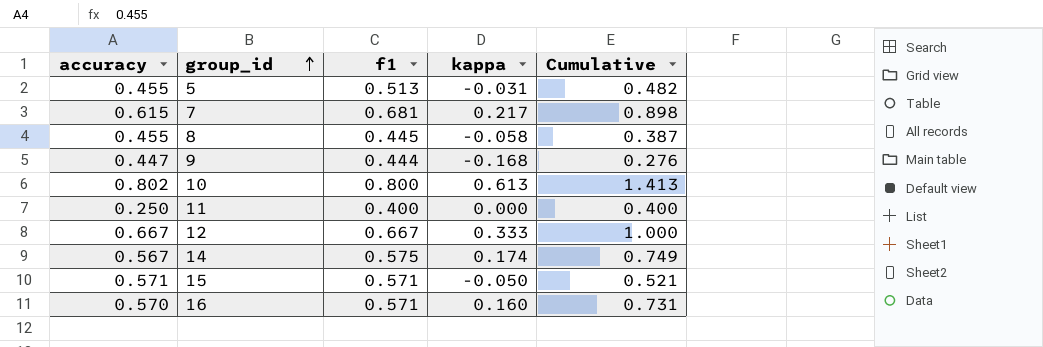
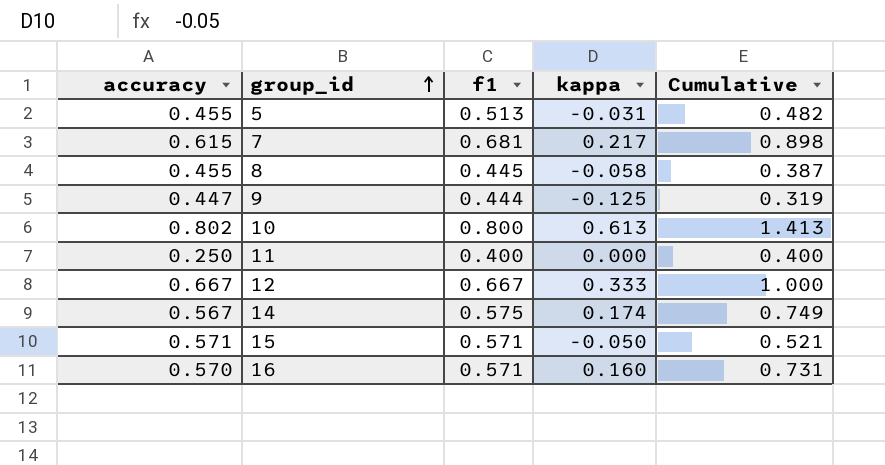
9 | kappa: -0.168 -> -0.125
9 | Cumulative: 0.276 -> 0.319

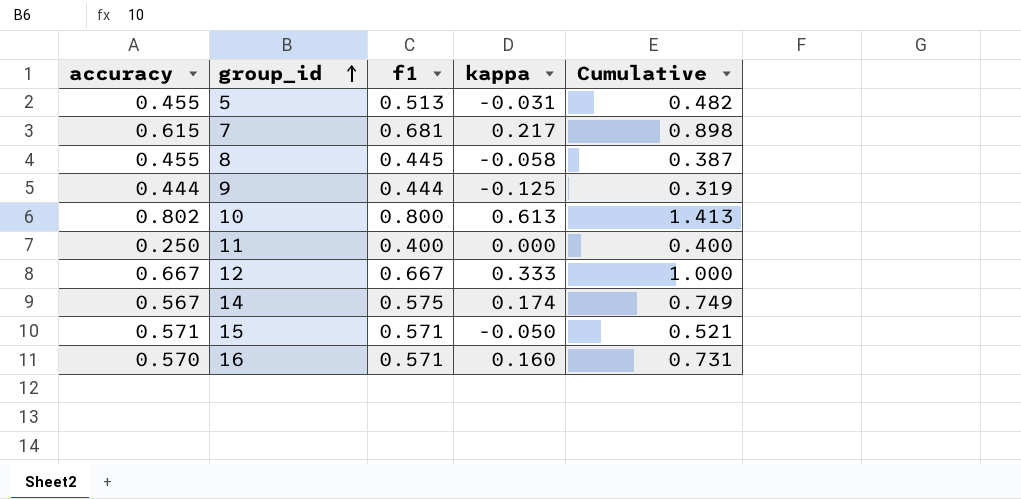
9 | accuracy: 0.447 -> 0.444

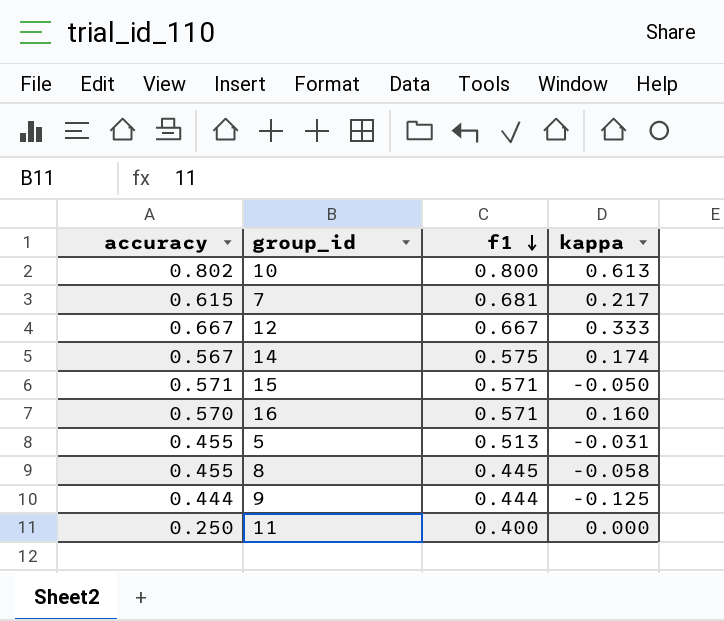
row order: group_id ascending -> f1 descending
column Cumulative | formula: [f1] + [kappa] -> none

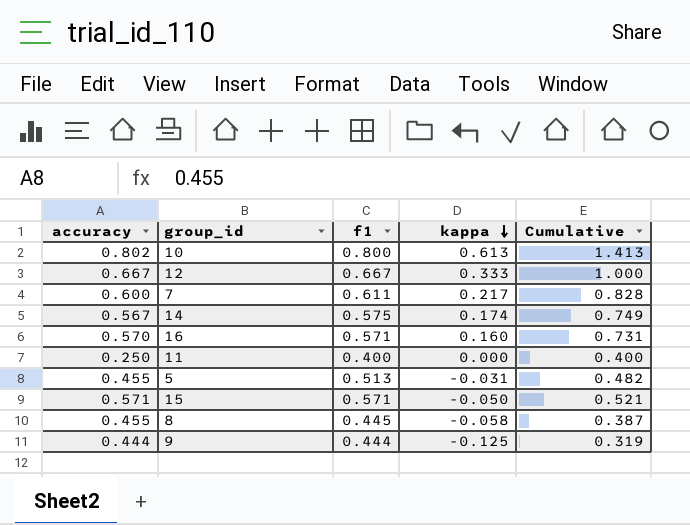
row order: f1 descending -> kappa descending
column Cumulative | formula: none -> [f1] + [kappa]
7 | accuracy: 0.615 -> 0.600
7 | f1: 0.681 -> 0.611

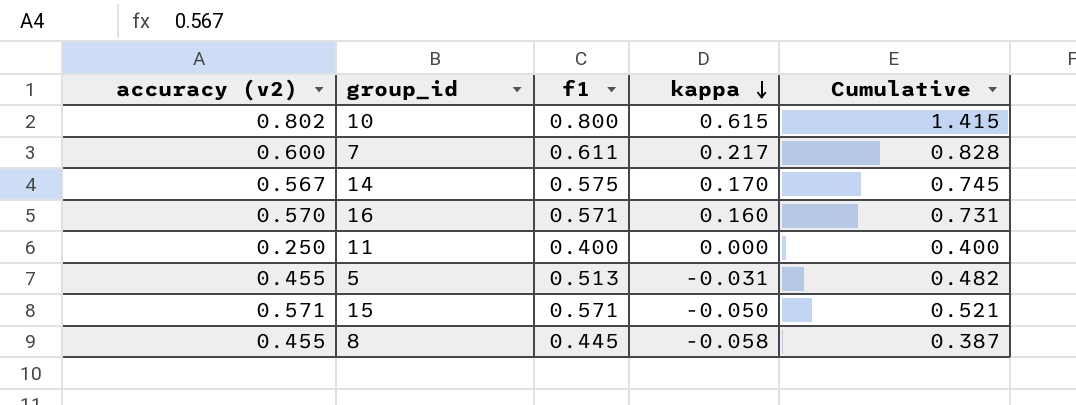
column name: accuracy -> accuracy (v2)
row 12: 0.667 | 0.667 | 0.333 | 1.000 -> none
row 9: 0.444 | 0.444 | -0.125 | 0.319 -> none
10 | kappa: 0.613 -> 0.615
10 | Cumulative: 1.413 -> 1.415
14 | kappa: 0.174 -> 0.170
14 | Cumulative: 0.749 -> 0.745

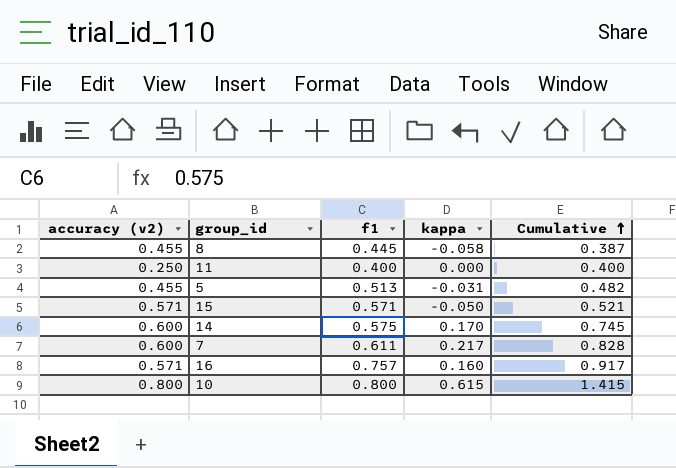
row order: kappa descending -> Cumulative ascending
14 | accuracy (v2): 0.567 -> 0.600
16 | accuracy (v2): 0.570 -> 0.571
16 | f1: 0.571 -> 0.757
16 | Cumulative: 0.731 -> 0.917
10 | accuracy (v2): 0.802 -> 0.800

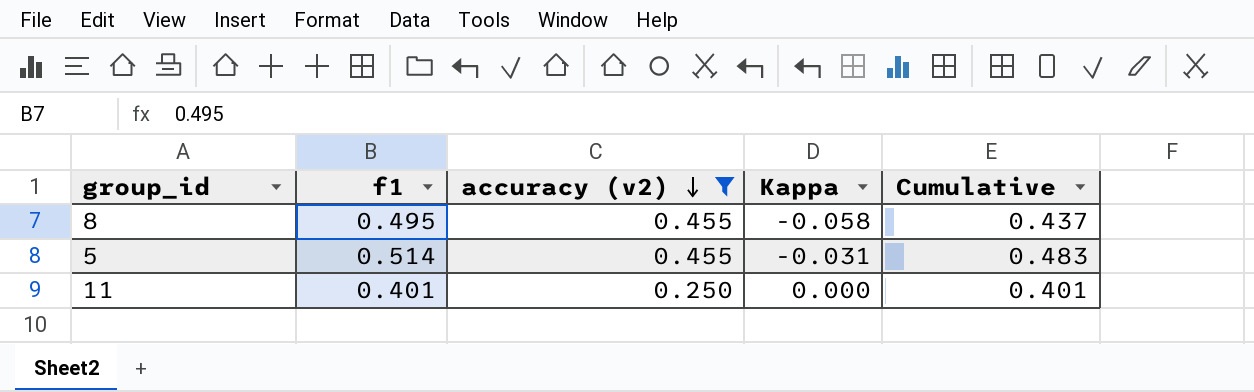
filter: none -> accuracy (v2) <= 0.455
row order: Cumulative ascending -> accuracy (v2) descending
column accuracy (v2) | position: 1 -> 3
column name: kappa -> Kappa
8 | f1: 0.445 -> 0.495
8 | Cumulative: 0.387 -> 0.437
5 | f1: 0.513 -> 0.514
5 | Cumulative: 0.482 -> 0.483
11 | f1: 0.400 -> 0.401
11 | Cumulative: 0.400 -> 0.401

